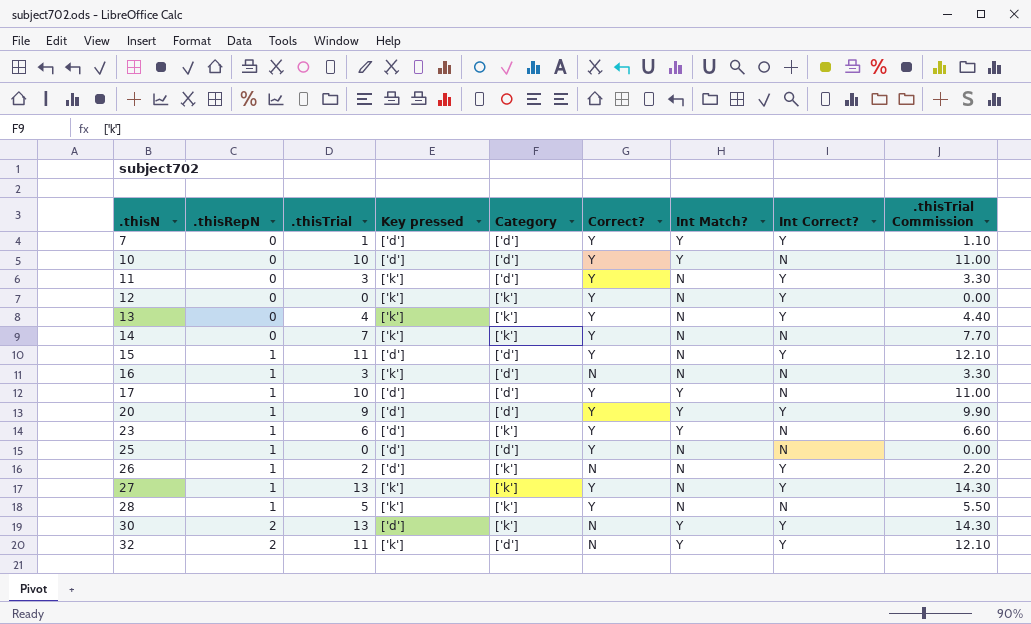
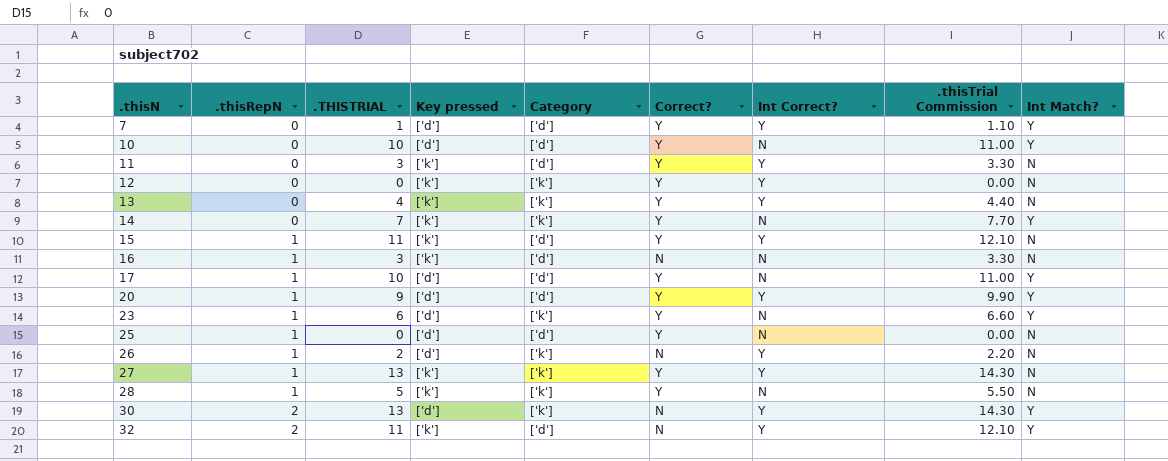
column name: .thisTrial -> .THISTRIAL
column Int Match? | position: 7 -> 9
14 | Int Match?: N -> Y
15 | Key pressed: ['d'] -> ['k']

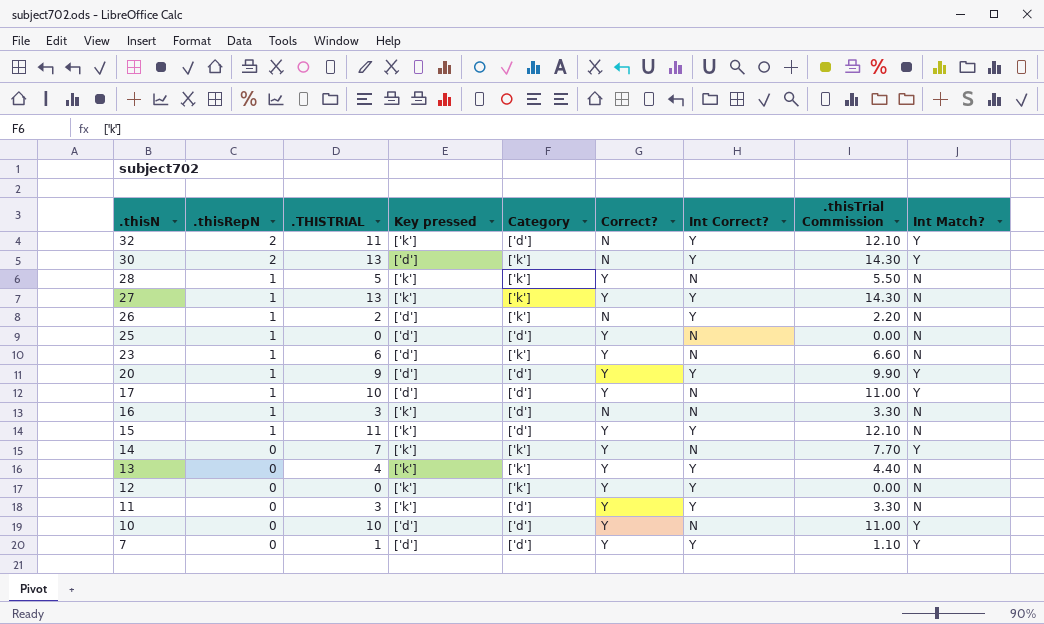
row order: .thisN ascending -> .thisN descending
23 | Int Match?: Y -> N

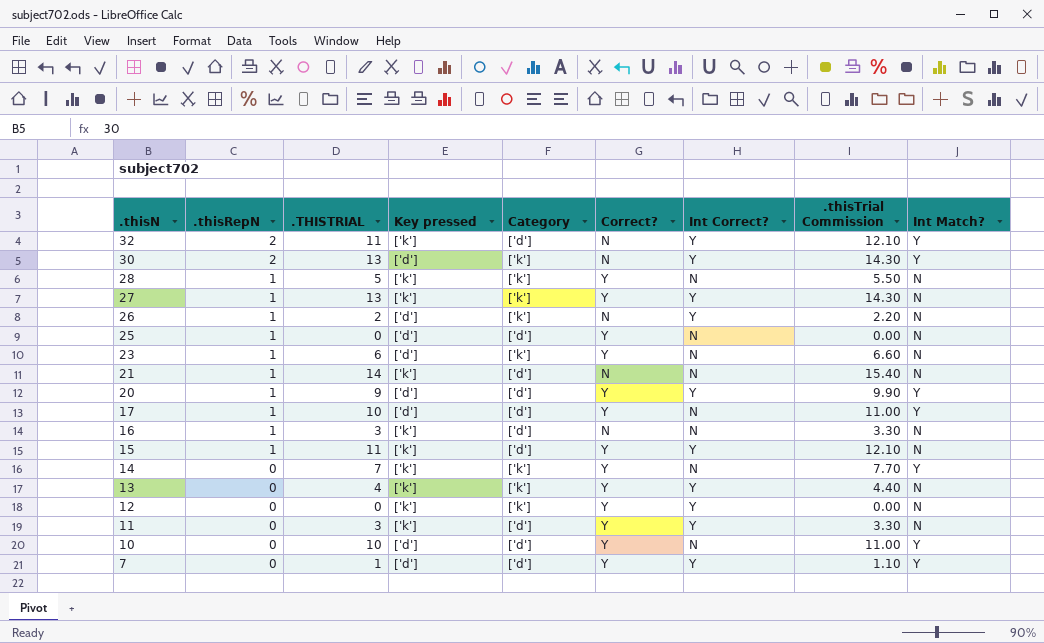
row 21: none -> 1 | 14 | ['k'] | ['d'] | N | N | 15.40 | N

